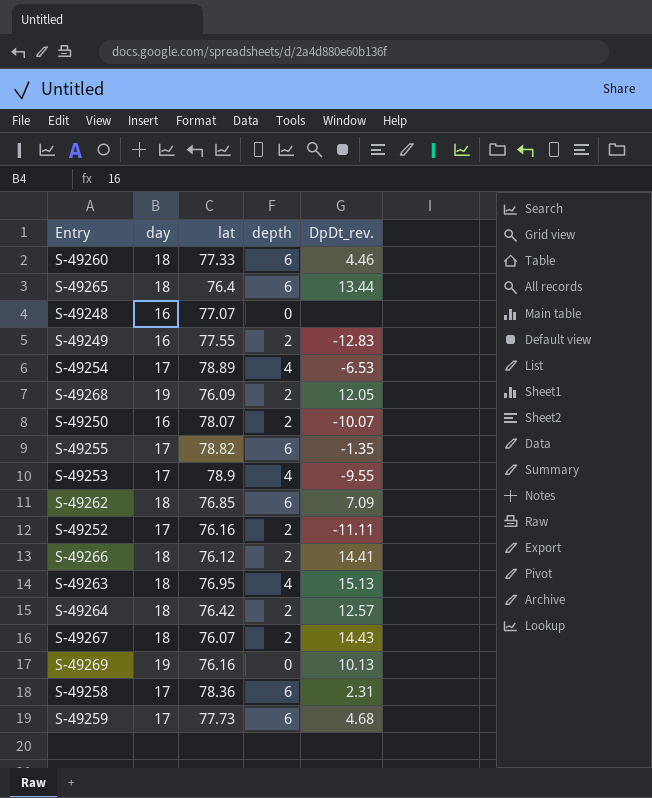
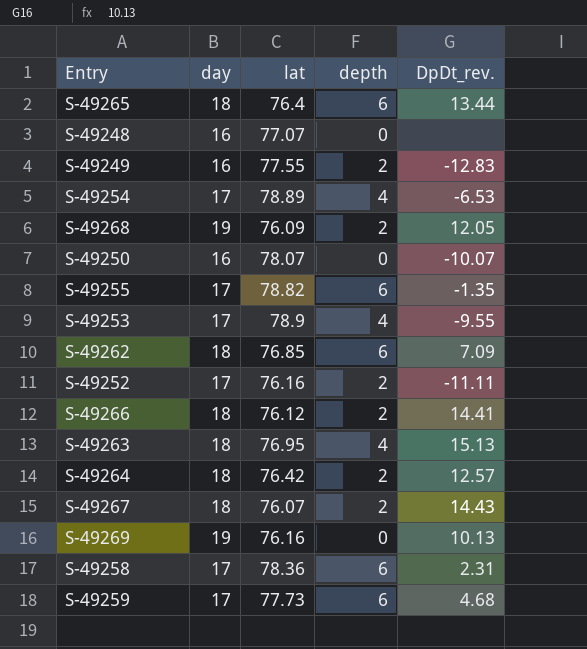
row S-49260: 18 | 77.33 | 6 | 4.46 -> none
S-49250 | depth: 2 -> 0

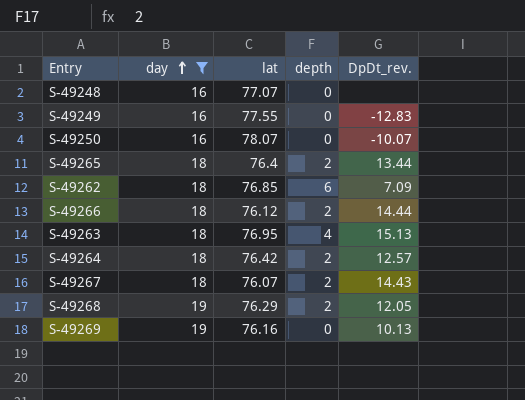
filter: none -> day != 17
row order: none -> day ascending
S-49249 | depth: 2 -> 0
S-49265 | depth: 6 -> 2
S-49266 | DpDt_rev.: 14.41 -> 14.44
S-49268 | lat: 76.09 -> 76.29

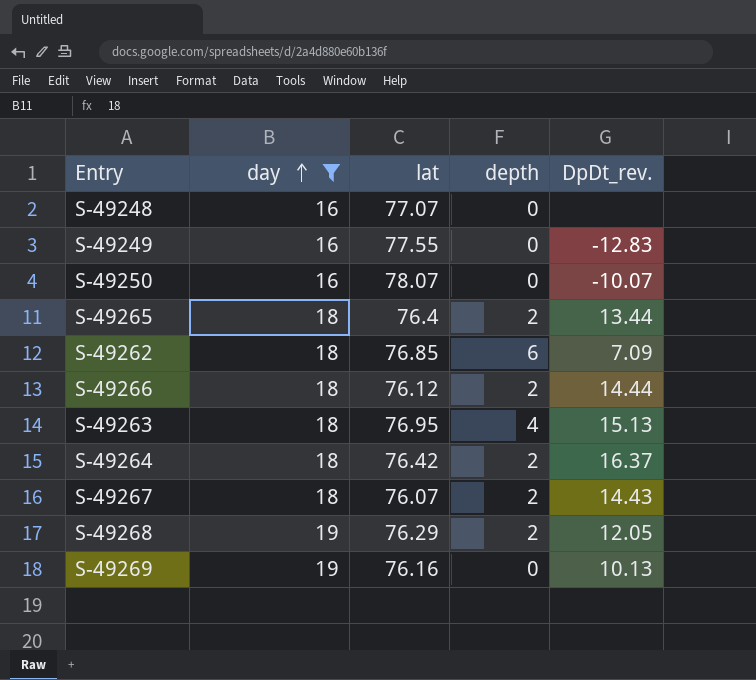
S-49264 | DpDt_rev.: 12.57 -> 16.37

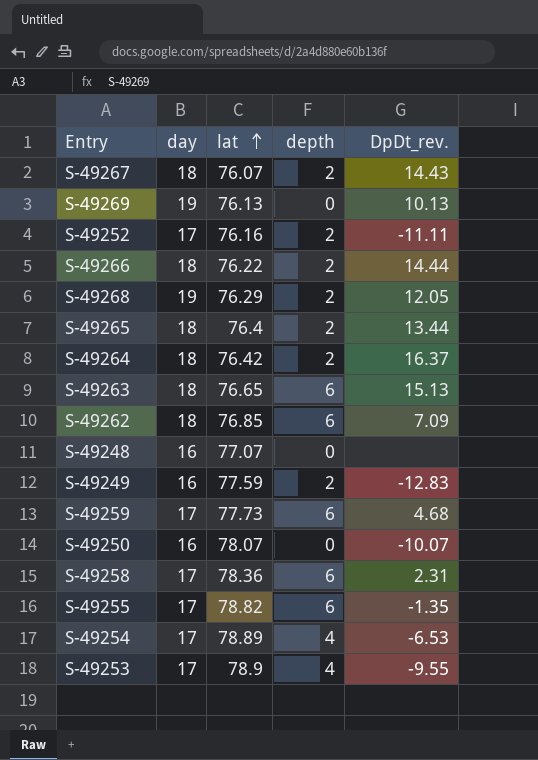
filter: day != 17 -> none
row order: day ascending -> lat ascending
S-49269 | lat: 76.16 -> 76.13
S-49266 | lat: 76.12 -> 76.22
S-49263 | lat: 76.95 -> 76.65
S-49263 | depth: 4 -> 6
S-49249 | lat: 77.55 -> 77.59
S-49249 | depth: 0 -> 2

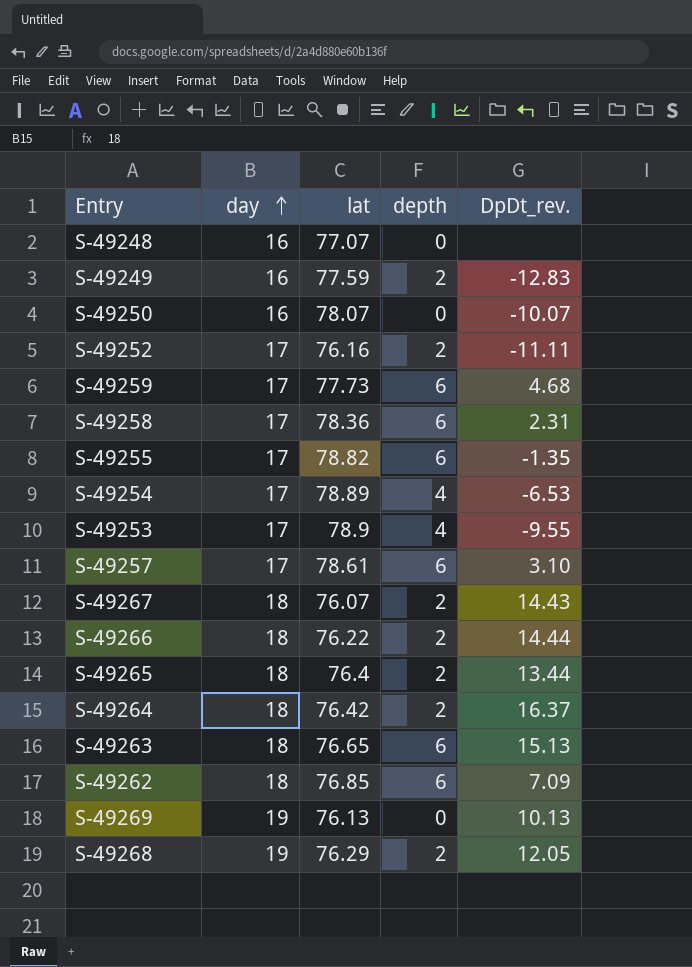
row order: lat ascending -> day ascending
row S-49257: none -> 17 | 78.61 | 6 | 3.10

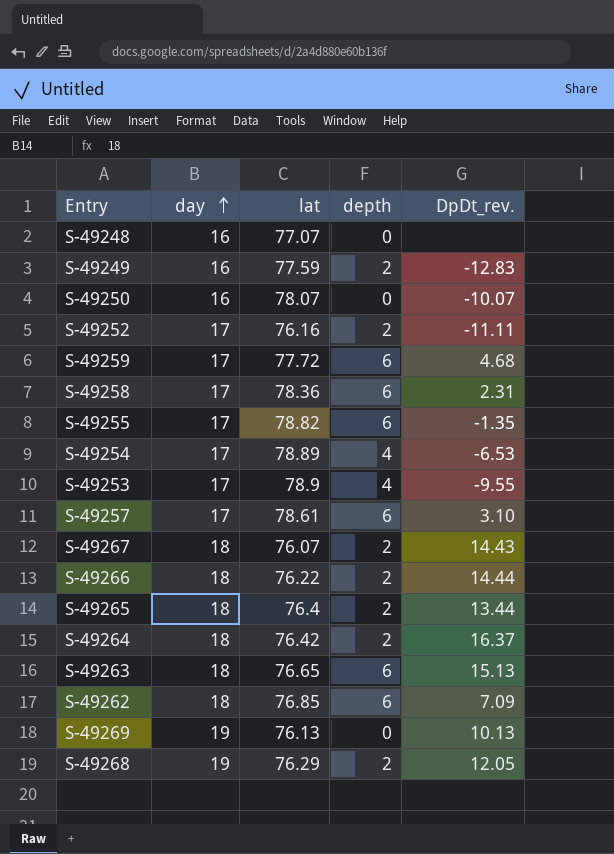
S-49259 | lat: 77.73 -> 77.72

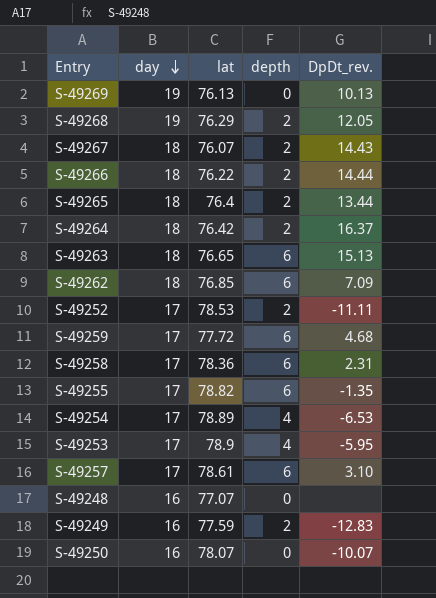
row order: day ascending -> day descending
S-49252 | lat: 76.16 -> 78.53
S-49253 | DpDt_rev.: -9.55 -> -5.95

